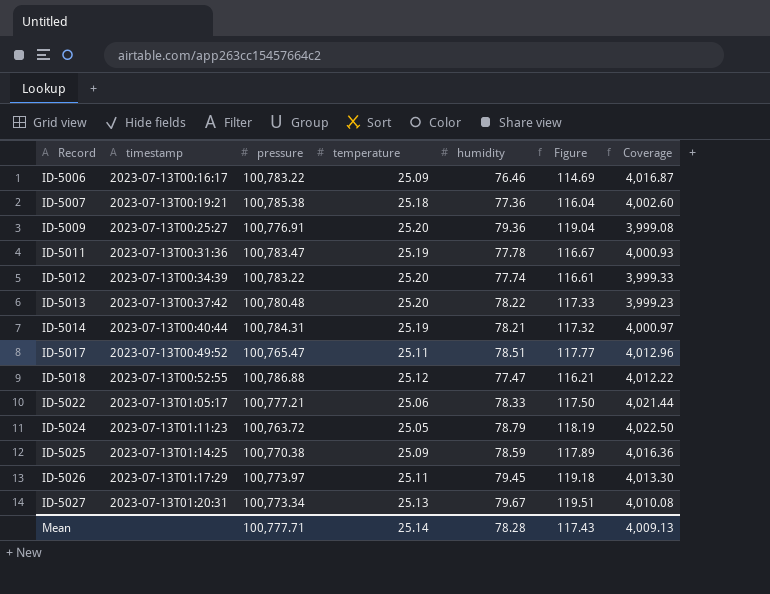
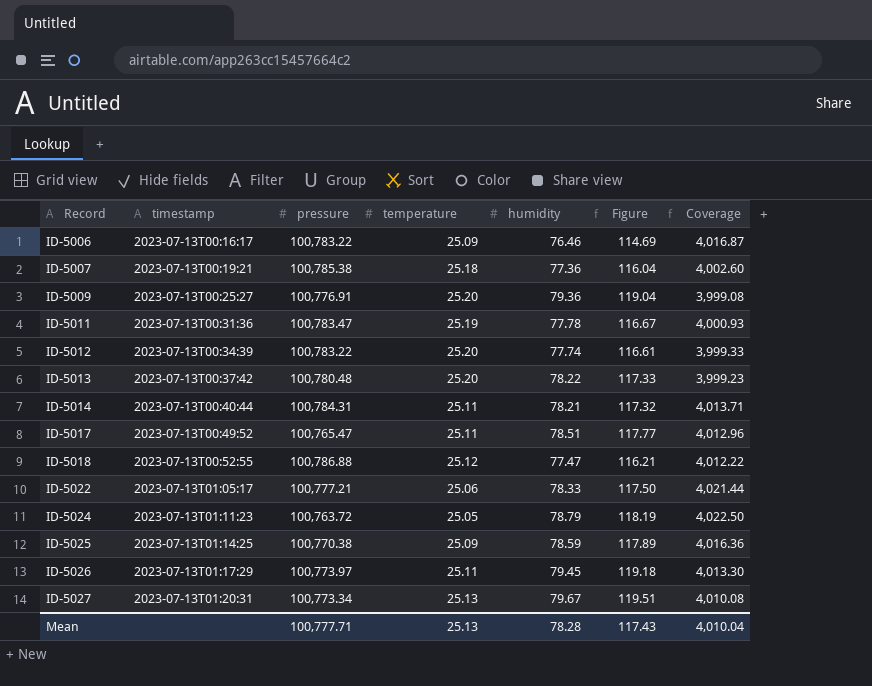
ID-5014 | temperature: 25.19 -> 25.11
ID-5014 | Coverage: 4,000.97 -> 4,013.71
Mean | temperature: 25.14 -> 25.13
Mean | Coverage: 4,009.13 -> 4,010.04

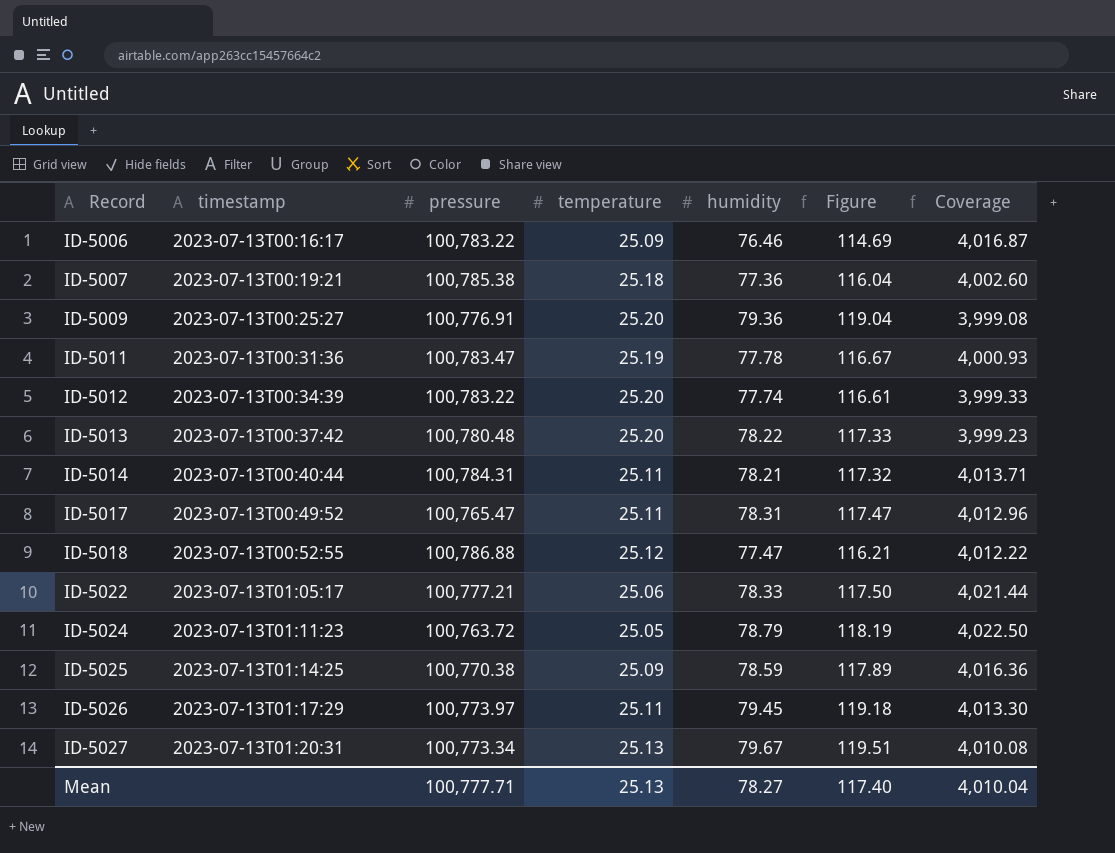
ID-5017 | humidity: 78.51 -> 78.31
ID-5017 | Figure: 117.77 -> 117.47
Mean | humidity: 78.28 -> 78.27
Mean | Figure: 117.43 -> 117.40

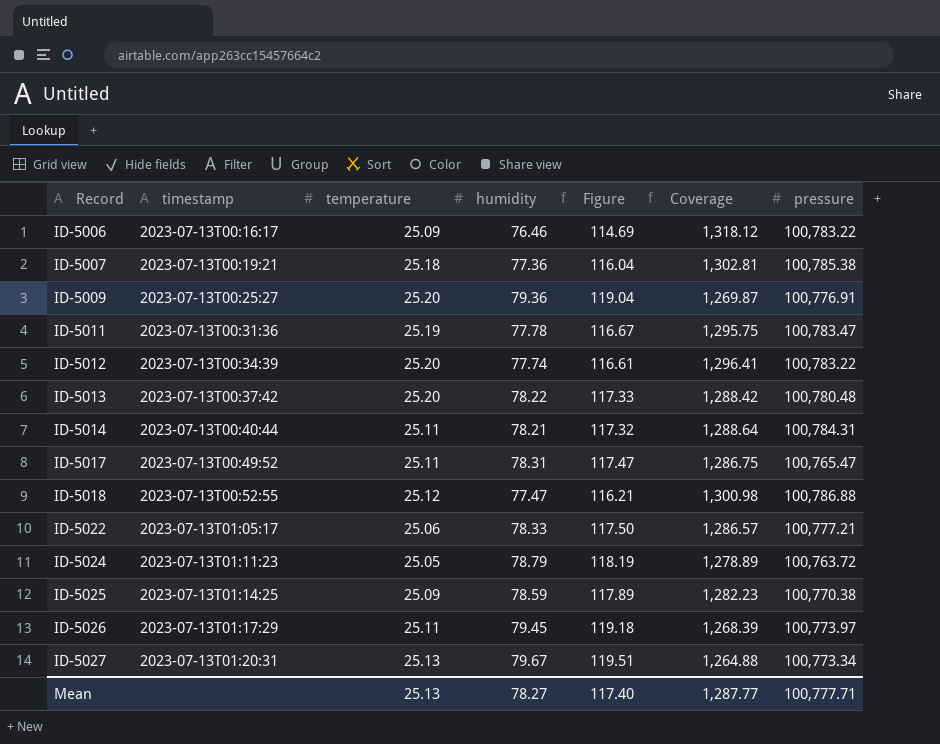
column Coverage | formula: [pressure] / [temperature] -> [pressure] / [humidity]
column pressure | position: 3 -> 7
Mean | Coverage: 4,010.04 -> 1,287.77

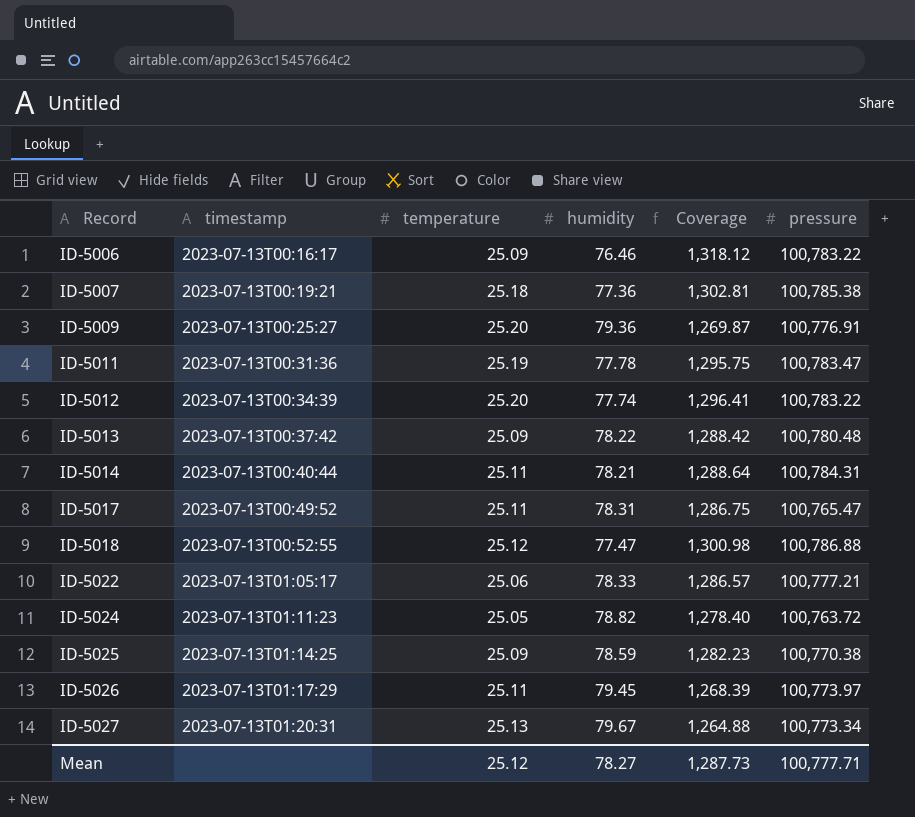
column Figure | formula: [humidity] * 1.5 -> none
ID-5013 | temperature: 25.20 -> 25.09
ID-5024 | humidity: 78.79 -> 78.82
ID-5024 | Coverage: 1,278.89 -> 1,278.40
Mean | temperature: 25.13 -> 25.12
Mean | Coverage: 1,287.77 -> 1,287.73

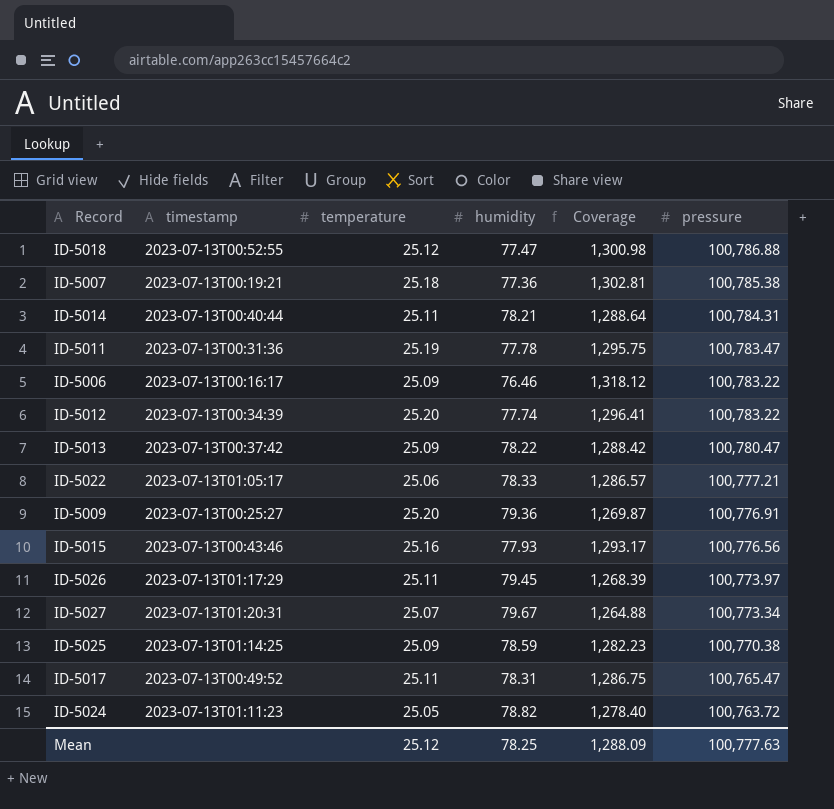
row order: Record ascending -> pressure descending
ID-5013 | pressure: 100,780.48 -> 100,780.47
row ID-5015: none -> 2023-07-13T00:43:46 | 25.16 | 77.93 | 1,293.17 | 100,776.56
ID-5027 | temperature: 25.13 -> 25.07
Mean | humidity: 78.27 -> 78.25
Mean | Coverage: 1,287.73 -> 1,288.09
Mean | pressure: 100,777.71 -> 100,777.63

